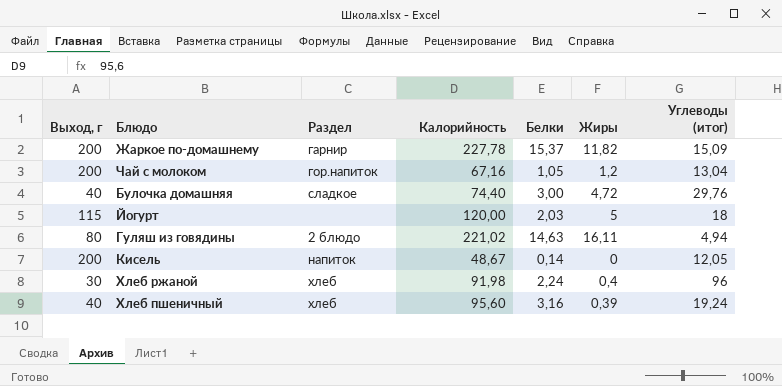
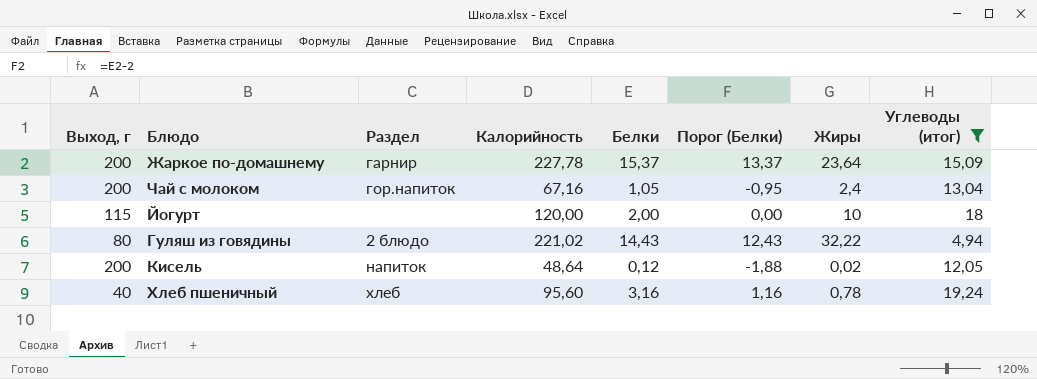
filter: none -> Углеводы (итог) <= 19,24
column Порог (Белки) | formula: none -> [Белки] - 2
Жаркое по-домашнему | Жиры: 11,82 -> 23,64
Чай с молоком | Жиры: 1,2 -> 2,4
Йогурт | Белки: 2,03 -> 2,00
Йогурт | Жиры: 5 -> 10
Гуляш из говядины | Белки: 14,63 -> 14,43
Гуляш из говядины | Жиры: 16,11 -> 32,22
Кисель | Калорийность: 48,67 -> 48,64
Кисель | Белки: 0,14 -> 0,12
Кисель | Жиры: 0 -> 0,02
Хлеб пшеничный | Жиры: 0,39 -> 0,78

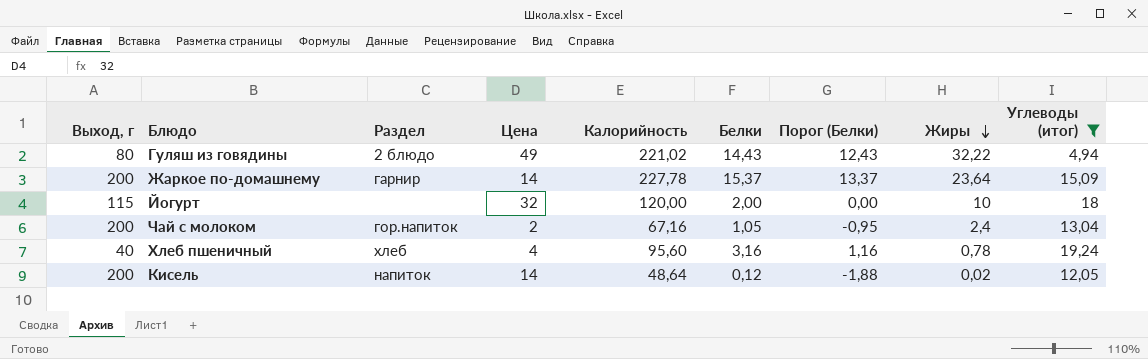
row order: none -> Жиры descending
column Цена | position: none -> 4

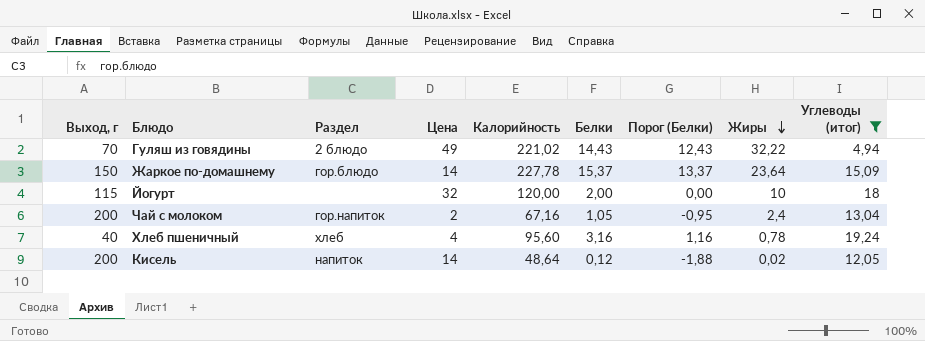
Гуляш из говядины | Выход, г: 80 -> 70
Жаркое по-домашнему | Выход, г: 200 -> 150
Жаркое по-домашнему | Раздел: гарнир -> гор.блюдо

